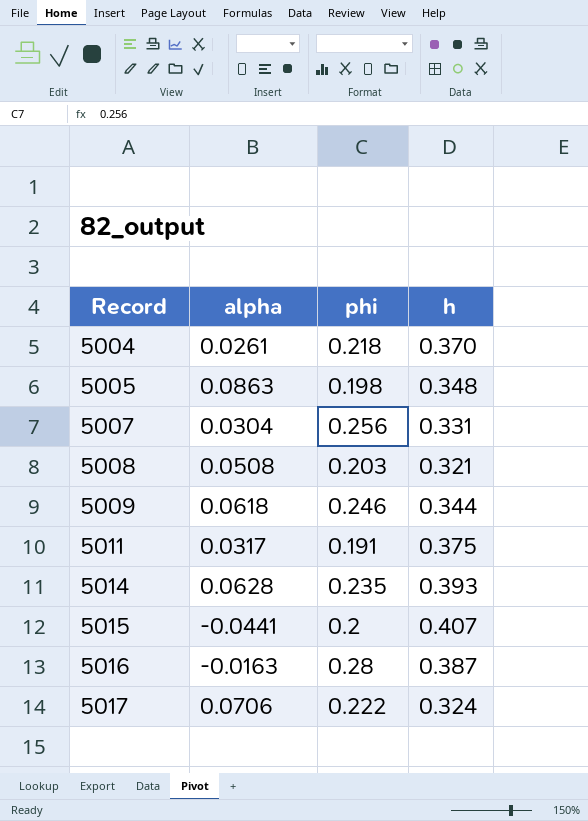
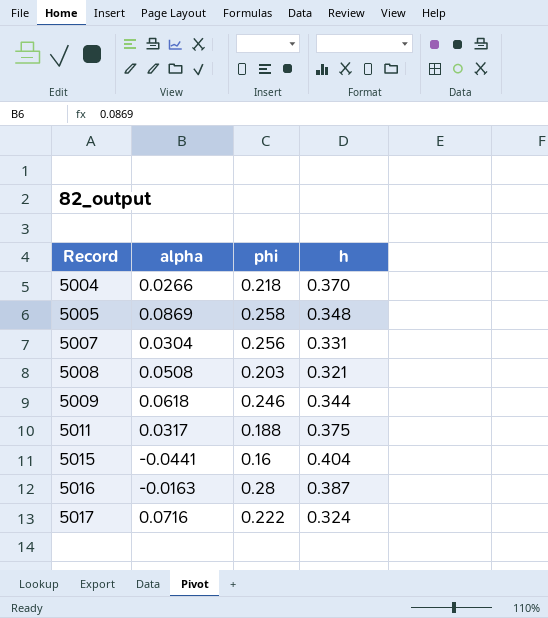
row 5014: 0.0628 | 0.235 | 0.393 -> none
5004 | alpha: 0.0261 -> 0.0266
5005 | alpha: 0.0863 -> 0.0869
5005 | phi: 0.198 -> 0.258
5011 | phi: 0.191 -> 0.188
5015 | phi: 0.2 -> 0.16
5015 | h: 0.407 -> 0.404
5017 | alpha: 0.0706 -> 0.0716

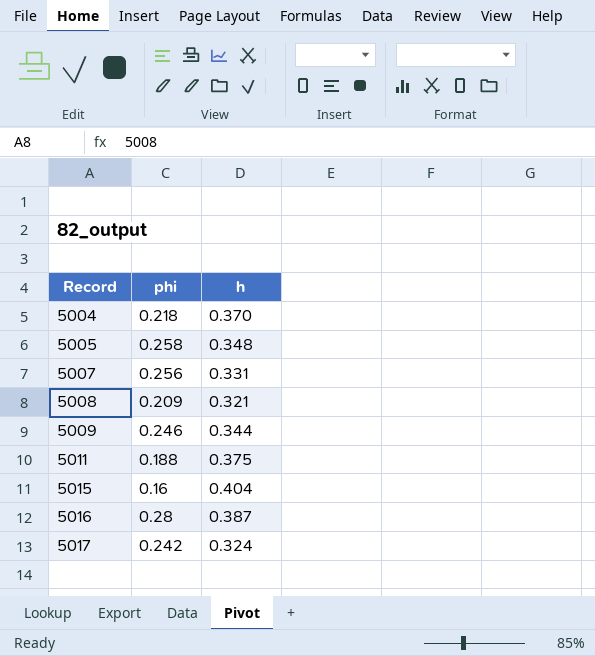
column alpha | position: 2 -> none
5008 | phi: 0.203 -> 0.209
5017 | phi: 0.222 -> 0.242

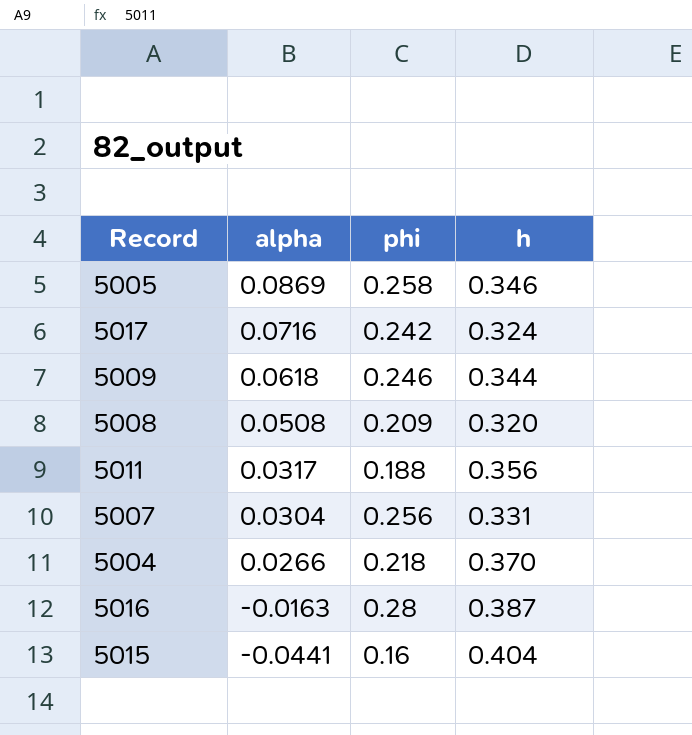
row order: Record ascending -> alpha descending
column alpha | position: none -> 2
5005 | h: 0.348 -> 0.346
5008 | h: 0.321 -> 0.320
5011 | h: 0.375 -> 0.356

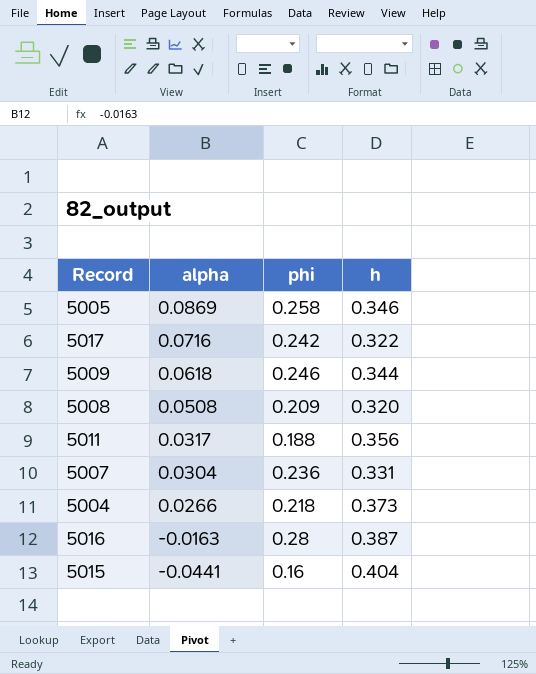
5017 | h: 0.324 -> 0.322
5007 | phi: 0.256 -> 0.236
5004 | h: 0.370 -> 0.373

